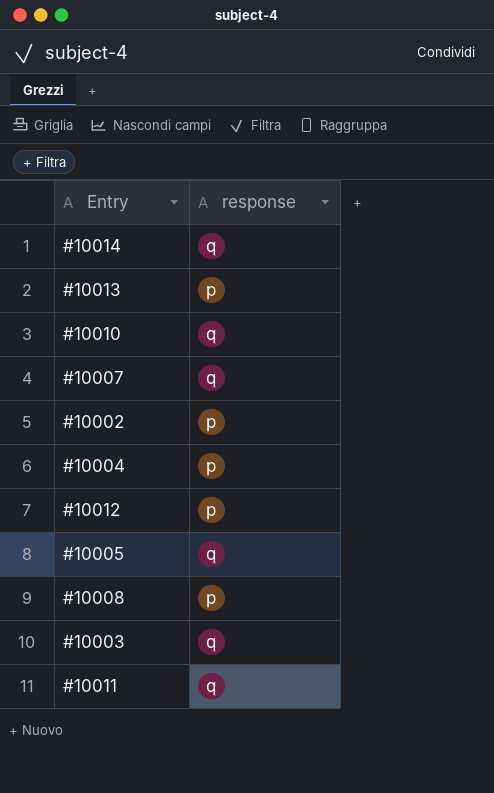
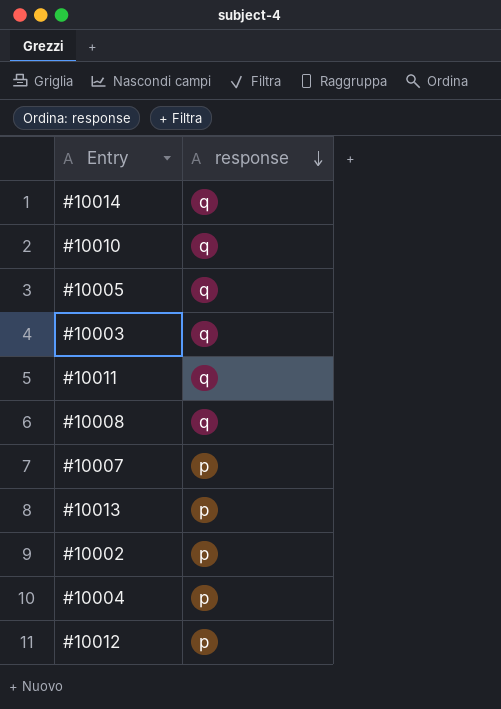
row order: none -> response descending
#10008 | response: p -> q
#10007 | response: q -> p

